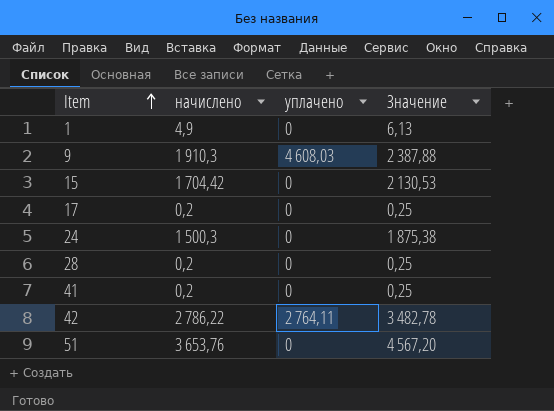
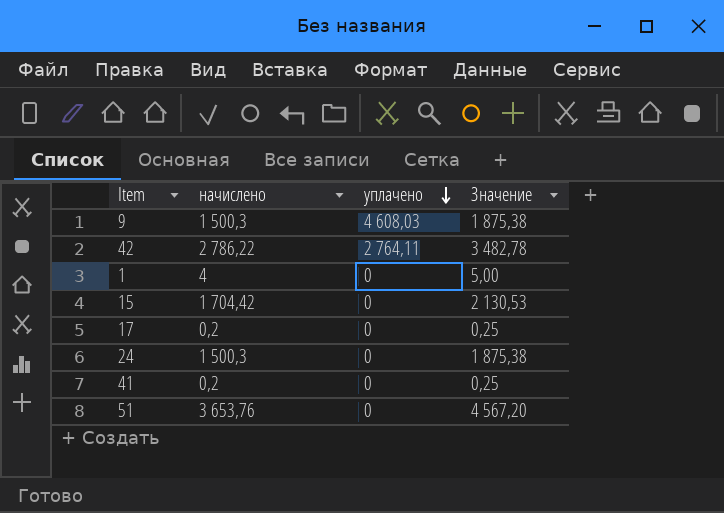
row order: Item ascending -> уплачено descending
row 28: 0,2 | 0 | 0,25 -> none
9 | начислено: 1 910,3 -> 1 500,3
9 | Значение: 2 387,88 -> 1 875,38
1 | начислено: 4,9 -> 4
1 | Значение: 6,13 -> 5,00

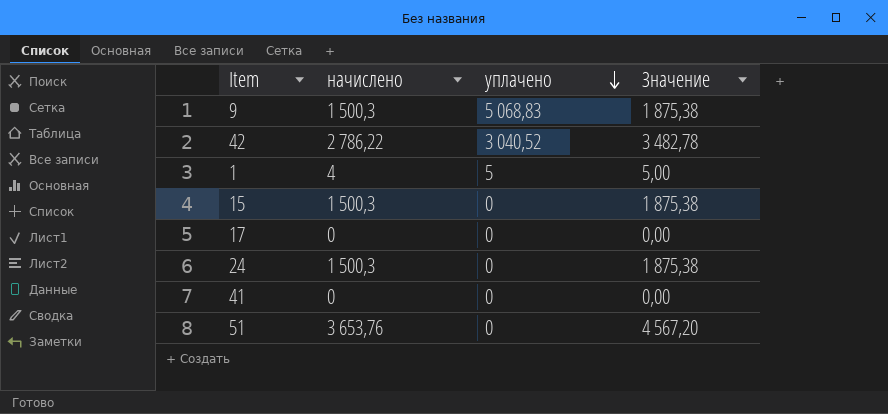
9 | уплачено: 4 608,03 -> 5 068,83
42 | уплачено: 2 764,11 -> 3 040,52
1 | уплачено: 0 -> 5
15 | начислено: 1 704,42 -> 1 500,3
15 | Значение: 2 130,53 -> 1 875,38
17 | начислено: 0,2 -> 0
17 | Значение: 0,25 -> 0,00
41 | начислено: 0,2 -> 0
41 | Значение: 0,25 -> 0,00

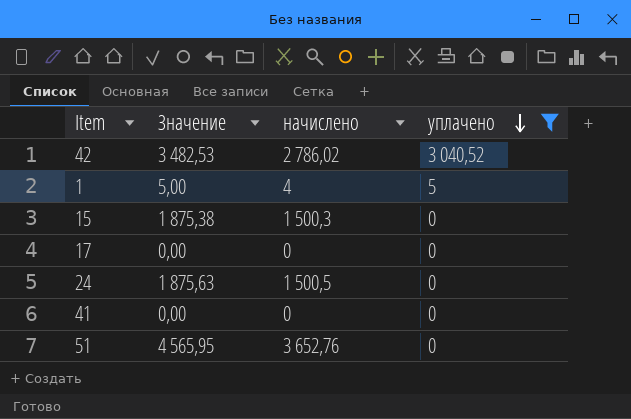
filter: none -> уплачено != 5 068,83
column Значение | position: 4 -> 2
42 | Значение: 3 482,78 -> 3 482,53
42 | начислено: 2 786,22 -> 2 786,02
24 | Значение: 1 875,38 -> 1 875,63
24 | начислено: 1 500,3 -> 1 500,5
51 | Значение: 4 567,20 -> 4 565,95
51 | начислено: 3 653,76 -> 3 652,76

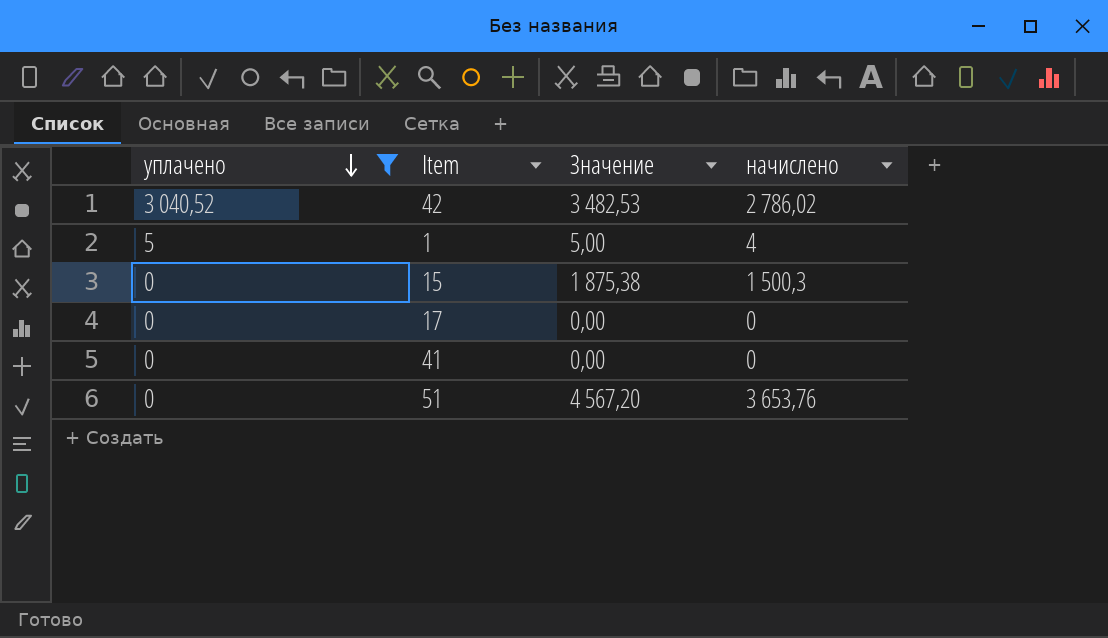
column уплачено | position: 4 -> 1
row 24: 1 875,63 | 1 500,5 | 0 -> none
51 | Значение: 4 565,95 -> 4 567,20
51 | начислено: 3 652,76 -> 3 653,76

